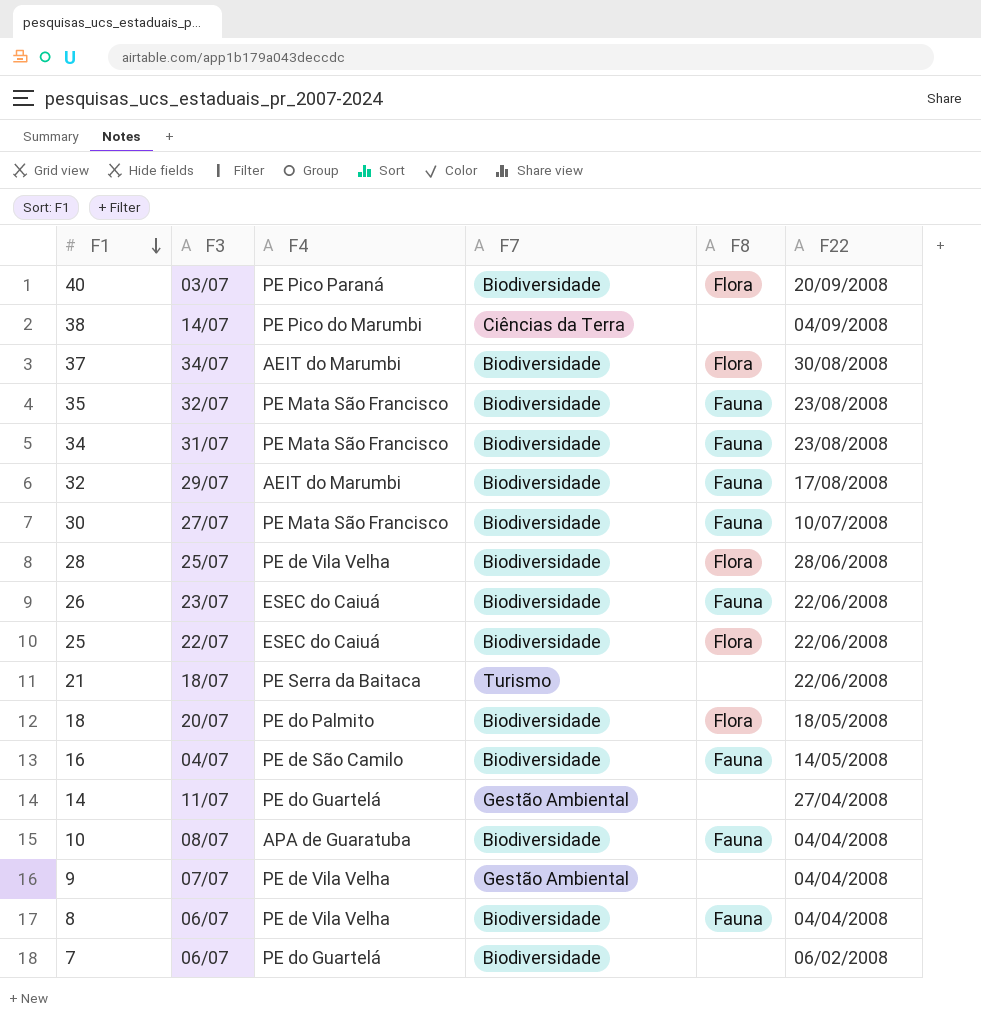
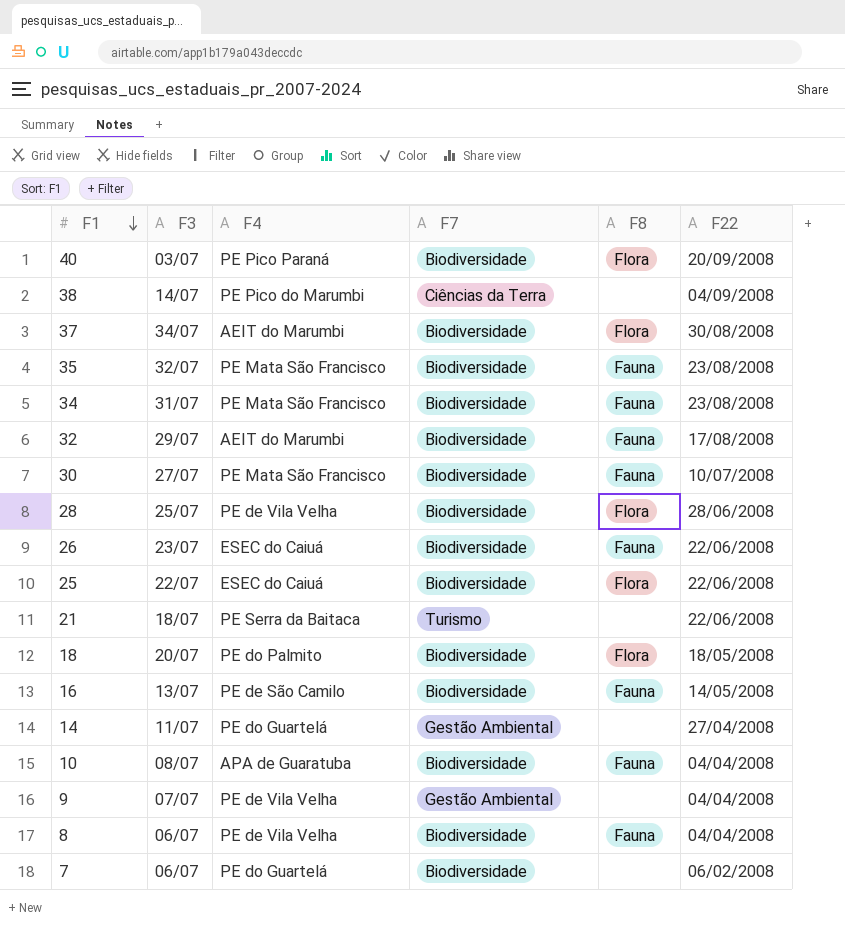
16 | F3: 04/07 -> 13/07

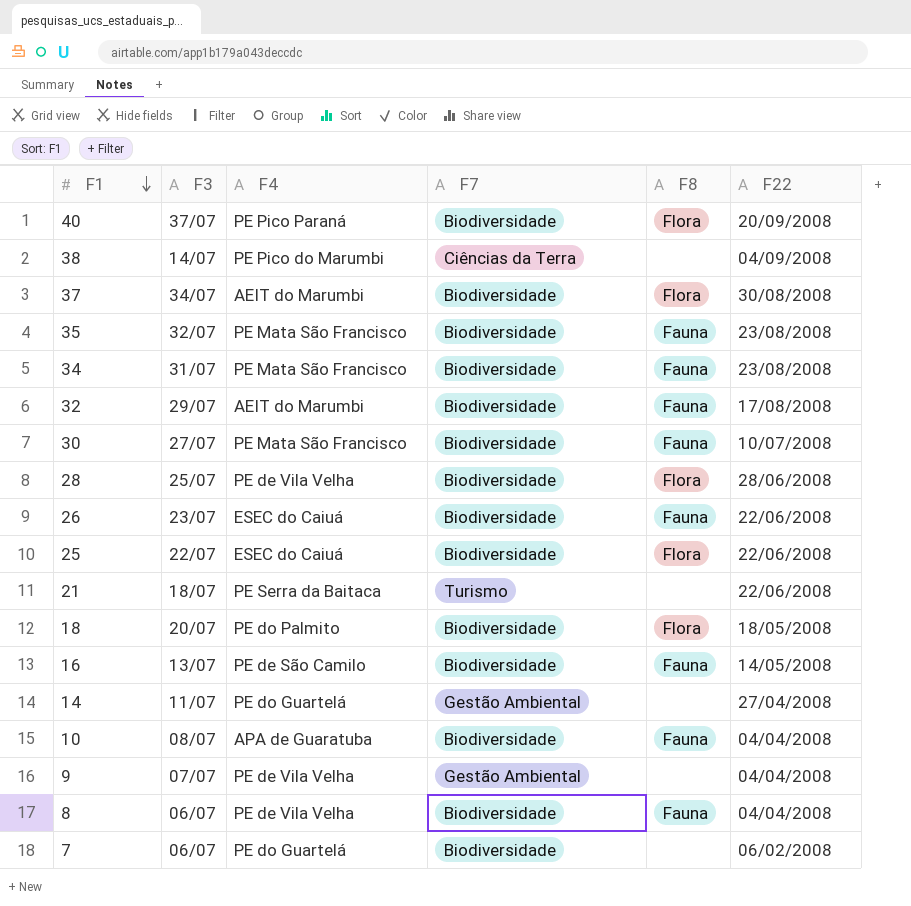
40 | F3: 03/07 -> 37/07

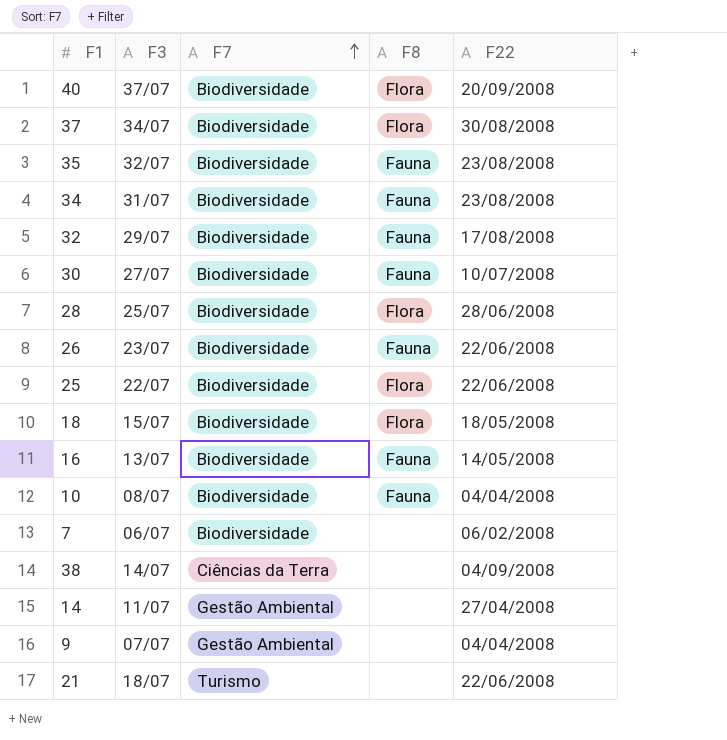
row order: F1 descending -> F7 ascending
column F4 | position: 3 -> none
row 8: 06/07 | PE de Vila Velha | Biodiversidade | Fauna | 04/04/2008 -> none
18 | F3: 20/07 -> 15/07

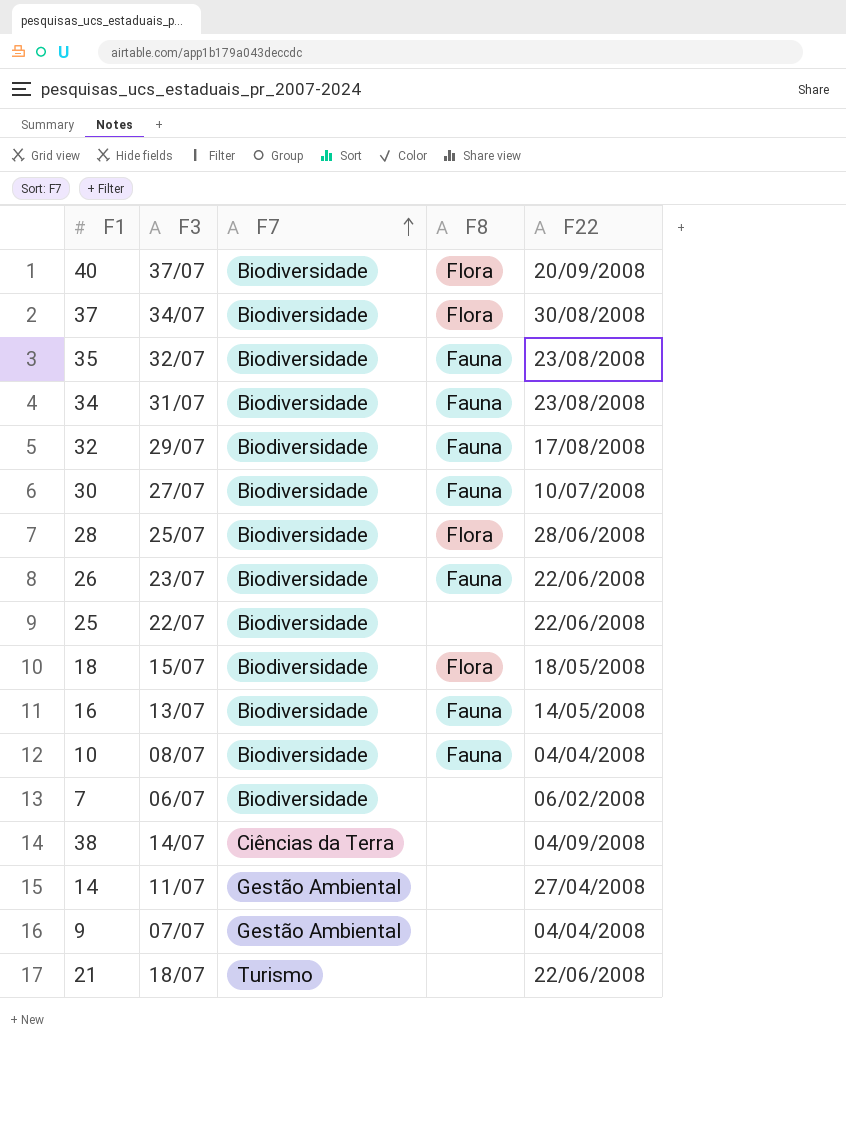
25 | F8: Flora -> none

